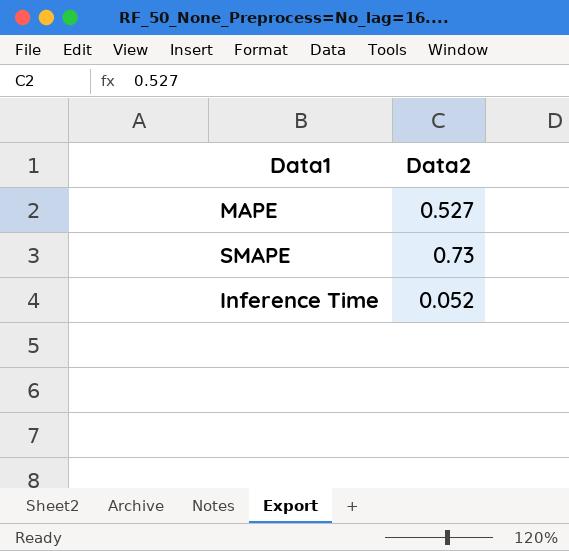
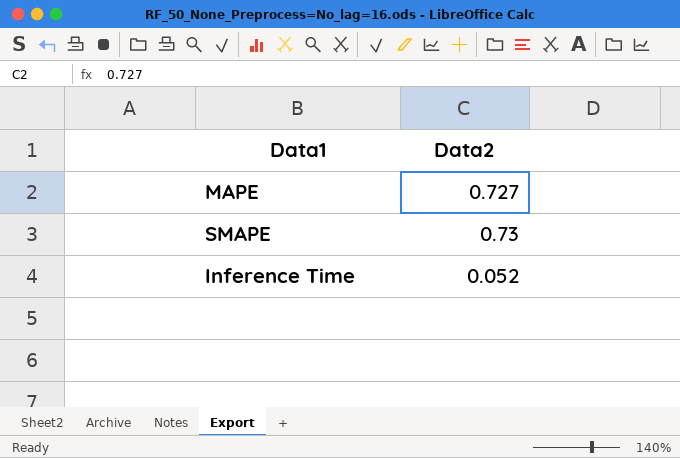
MAPE | Data2: 0.527 -> 0.727

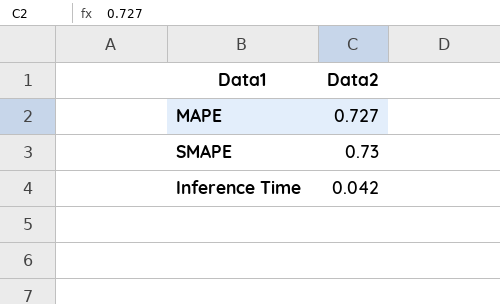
Inference Time | Data2: 0.052 -> 0.042

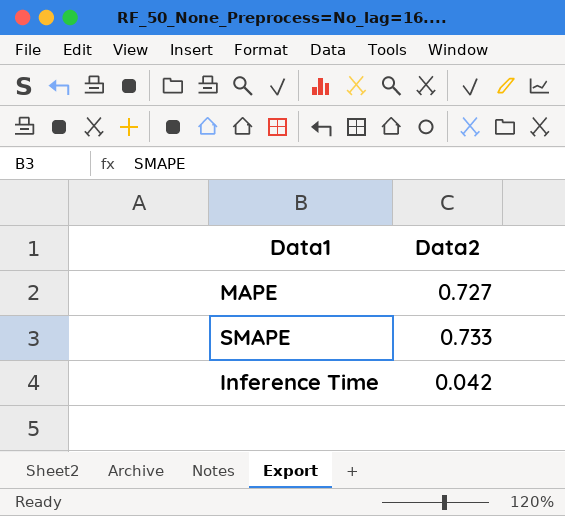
SMAPE | Data2: 0.73 -> 0.733

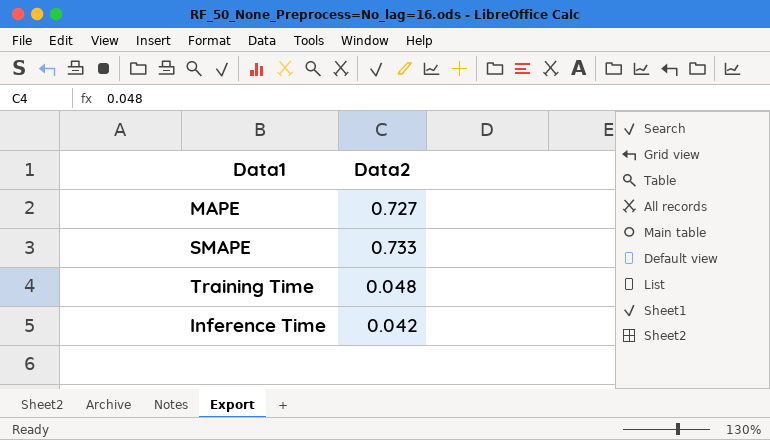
row Training Time: none -> 0.048

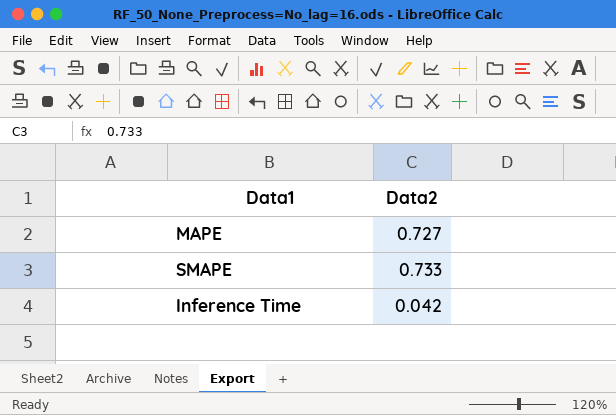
row Training Time: 0.048 -> none

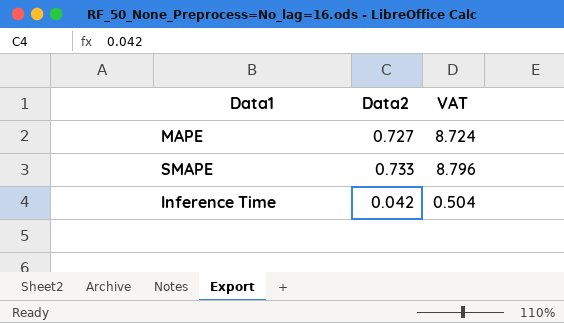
column VAT | formula: none -> [Data2] * 12

